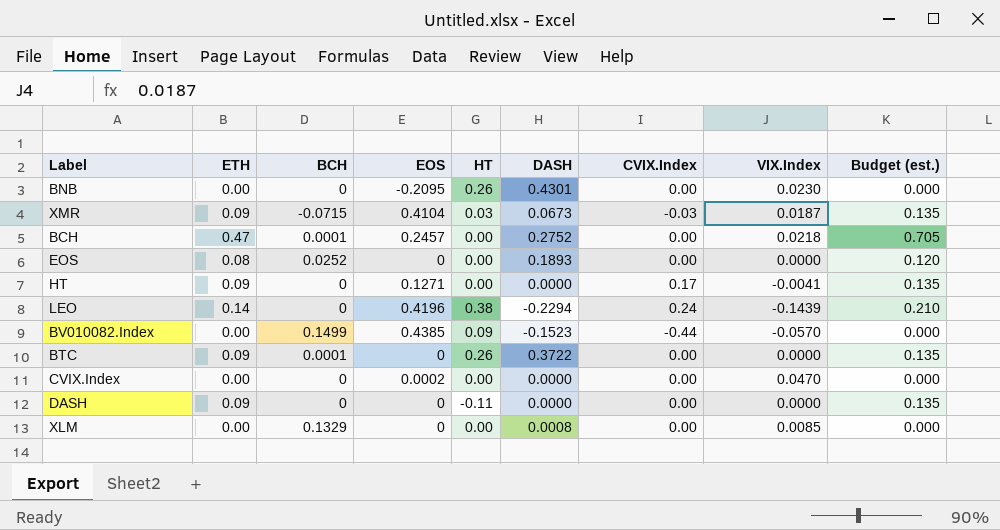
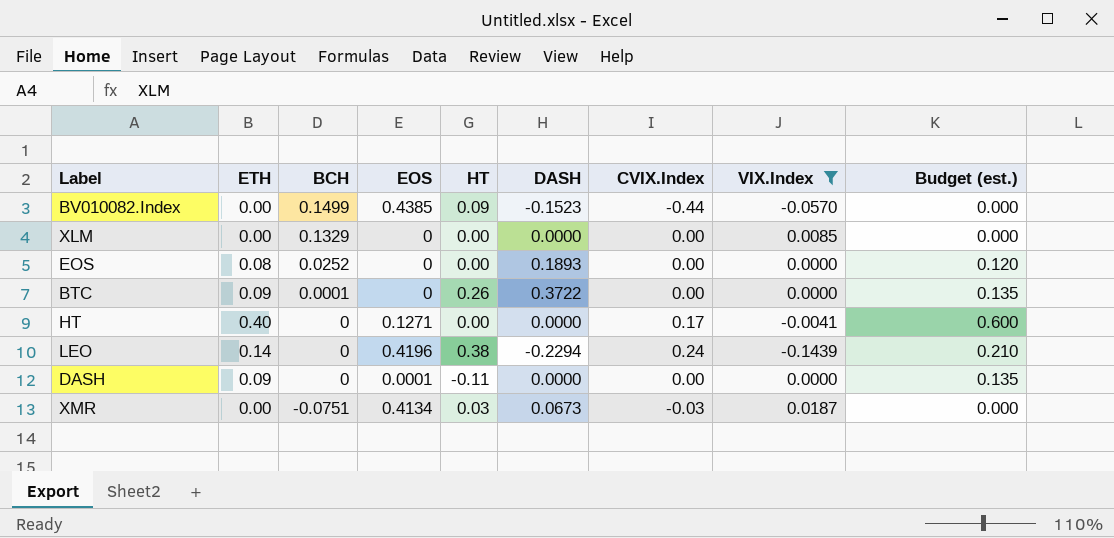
filter: none -> VIX.Index <= 0.0187
row order: none -> BCH descending
XLM | DASH: 0.0008 -> 0.0000
HT | ETH: 0.09 -> 0.40
HT | Budget (est.): 0.135 -> 0.600
DASH | EOS: 0 -> 0.0001
XMR | ETH: 0.09 -> 0.00
XMR | BCH: -0.0715 -> -0.0751
XMR | EOS: 0.4104 -> 0.4134
XMR | Budget (est.): 0.135 -> 0.000

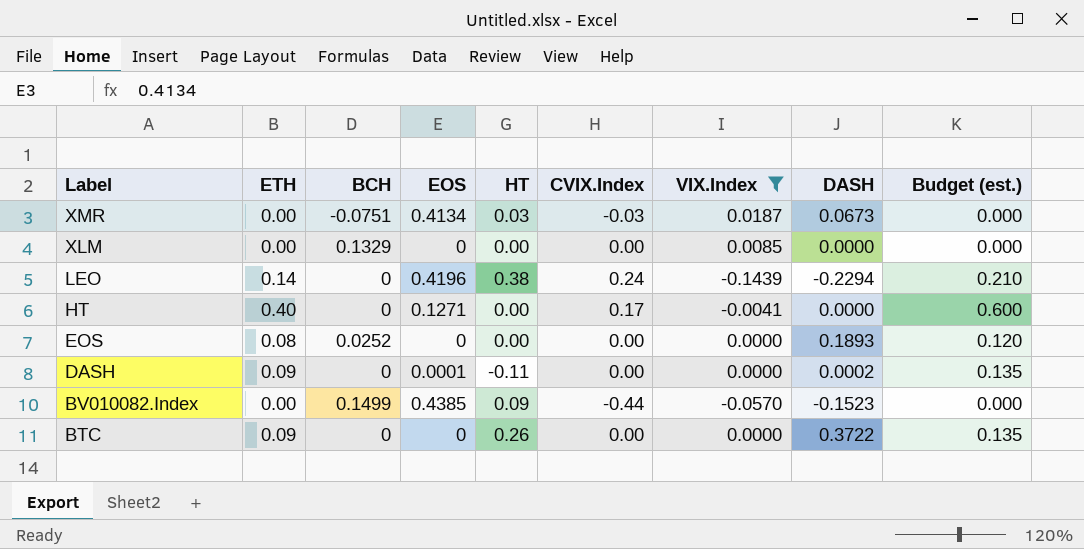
row order: BCH descending -> Label descending
column DASH | position: 6 -> 8
DASH | DASH: 0.0000 -> 0.0002
BTC | BCH: 0.0001 -> 0

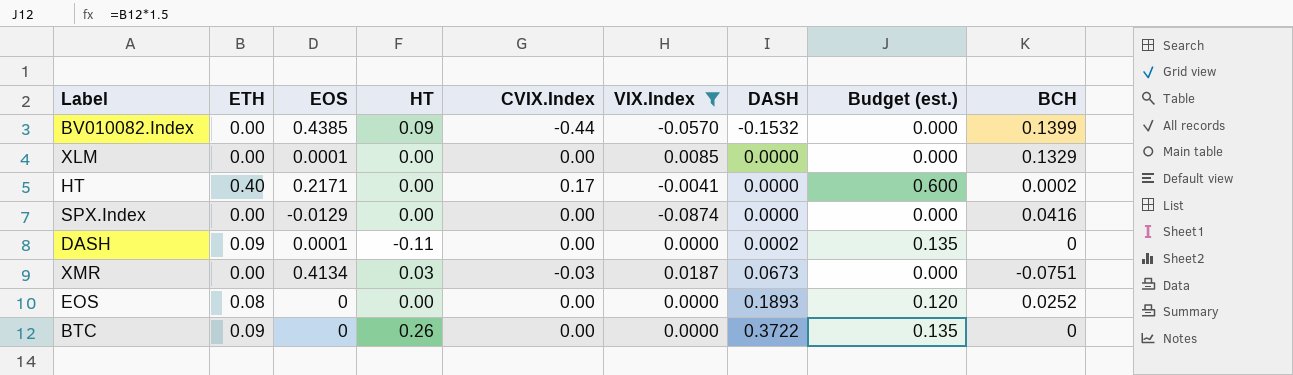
row order: Label descending -> DASH ascending
column BCH | position: 3 -> 9
row LEO: 0.14 | 0 | 0.4196 | 0.38 | 0.24 | -0.1439 | -0.2294 | 0.210 -> none
BV010082.Index | DASH: -0.1523 -> -0.1532
BV010082.Index | BCH: 0.1499 -> 0.1399
XLM | EOS: 0 -> 0.0001
HT | EOS: 0.1271 -> 0.2171
HT | BCH: 0 -> 0.0002
row SPX.Index: none -> 0.00 | -0.0129 | 0.00 | 0.00 | -0.0874 | 0.0000 | 0.000 | 0.0416

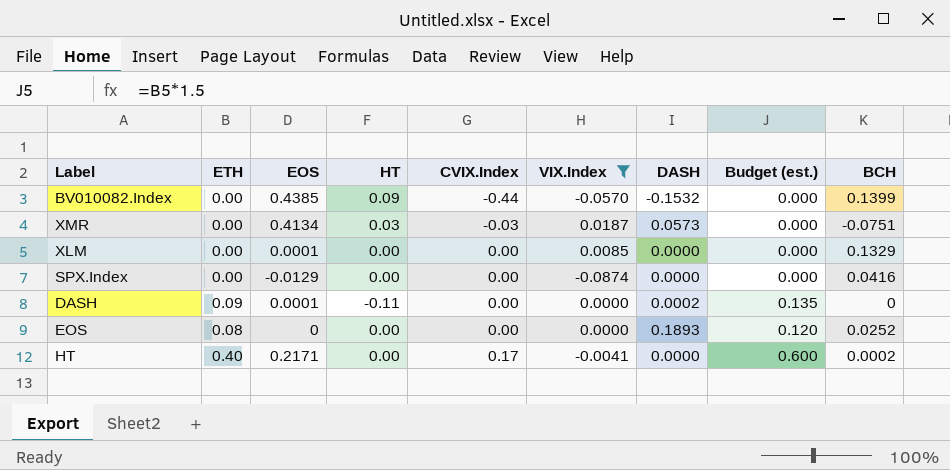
row order: DASH ascending -> CVIX.Index ascending
row BTC: 0.09 | 0 | 0.26 | 0.00 | 0.0000 | 0.3722 | 0.135 | 0 -> none
XMR | DASH: 0.0673 -> 0.0573

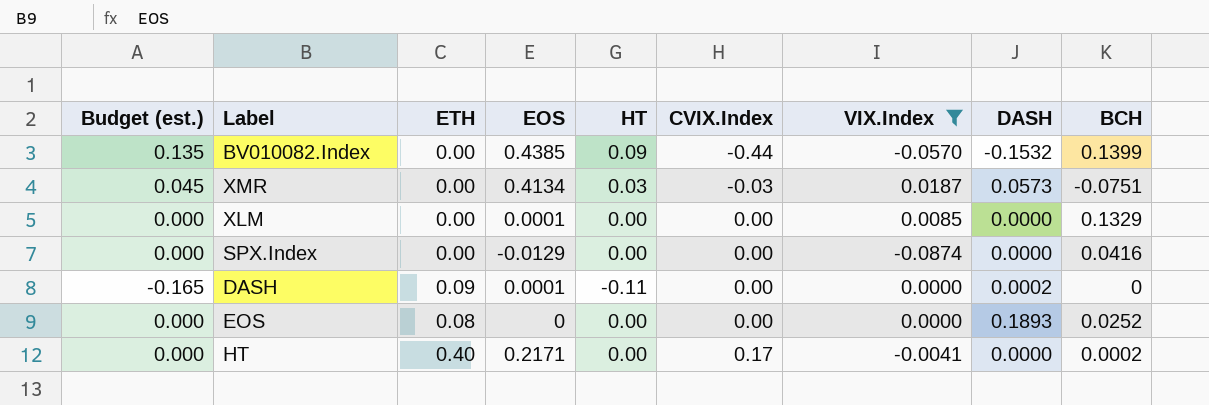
column Budget (est.) | formula: [ETH] * 1.5 -> [HT] * 1.5
column Budget (est.) | position: 8 -> 1

